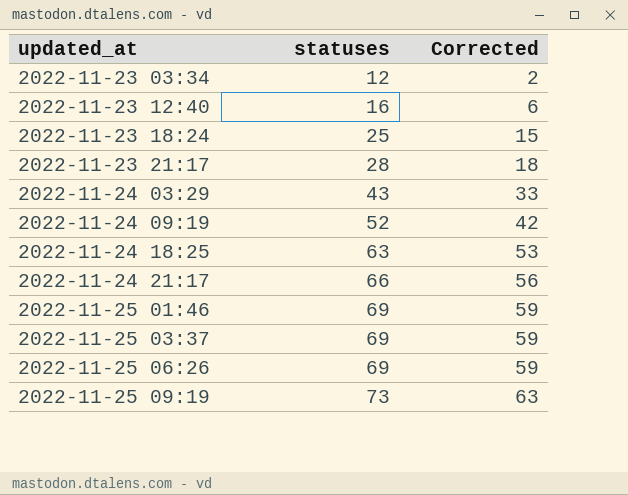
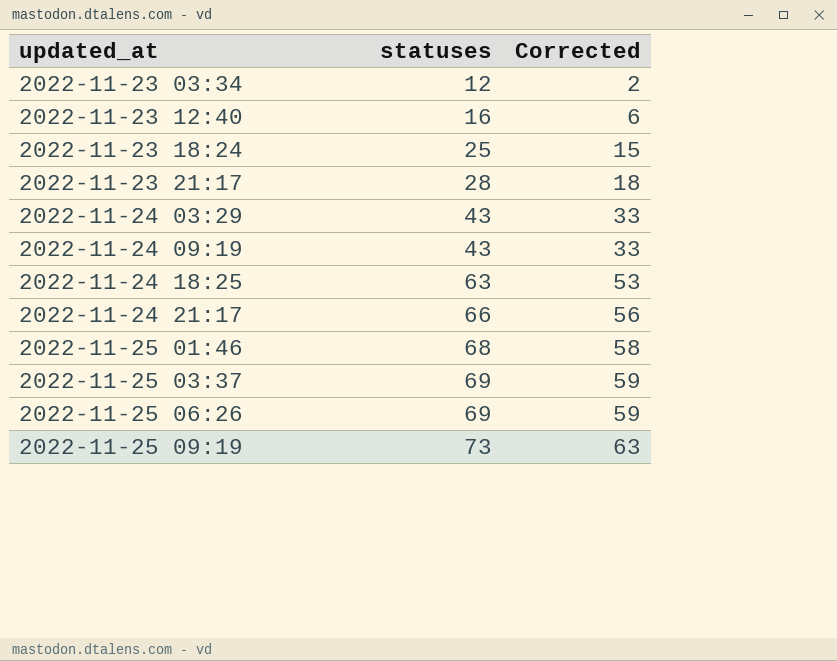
2022-11-24 09:19 | statuses: 52 -> 43
2022-11-24 09:19 | Corrected: 42 -> 33
2022-11-25 01:46 | statuses: 69 -> 68
2022-11-25 01:46 | Corrected: 59 -> 58

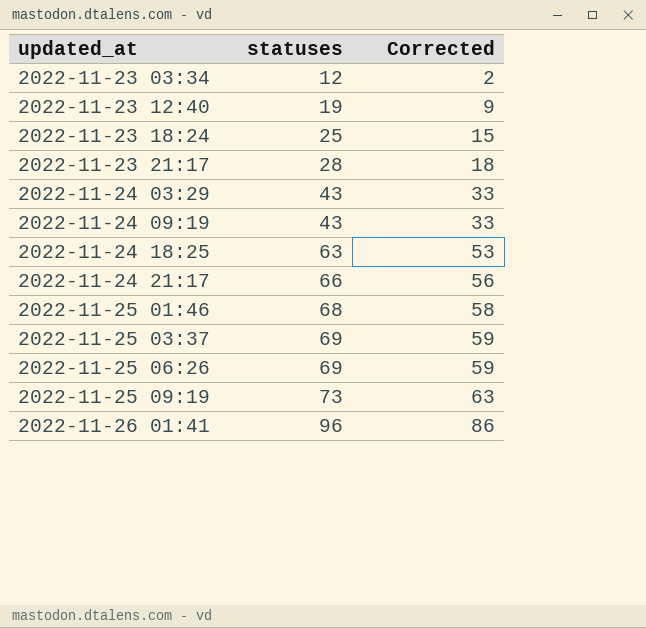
2022-11-23 12:40 | statuses: 16 -> 19
2022-11-23 12:40 | Corrected: 6 -> 9
row 2022-11-26 01:41: none -> 96 | 86

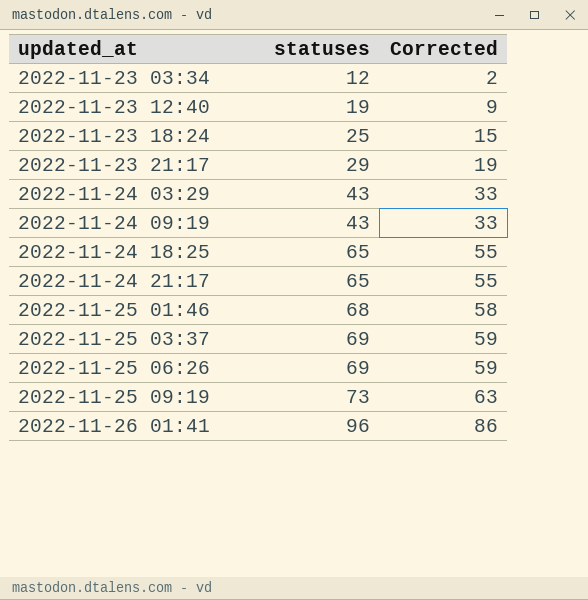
2022-11-23 21:17 | statuses: 28 -> 29
2022-11-23 21:17 | Corrected: 18 -> 19
2022-11-24 18:25 | statuses: 63 -> 65
2022-11-24 18:25 | Corrected: 53 -> 55
2022-11-24 21:17 | statuses: 66 -> 65
2022-11-24 21:17 | Corrected: 56 -> 55

